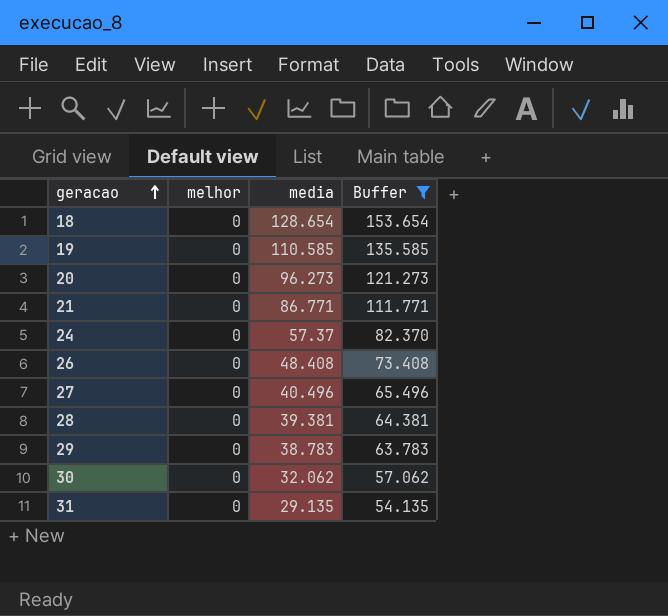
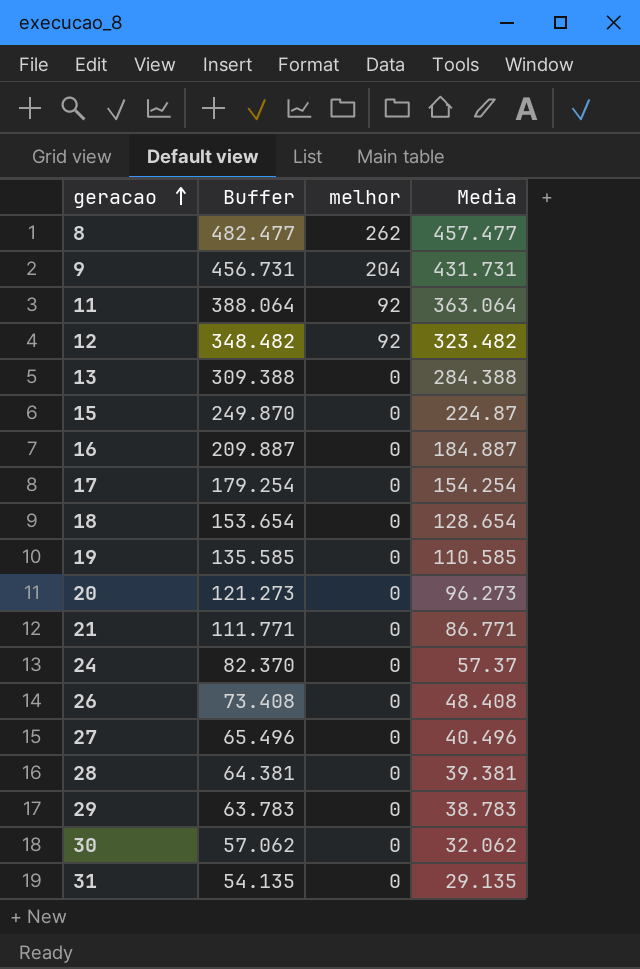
filter: Buffer <= 153.654 -> none
column Buffer | position: 4 -> 2
column name: media -> Media

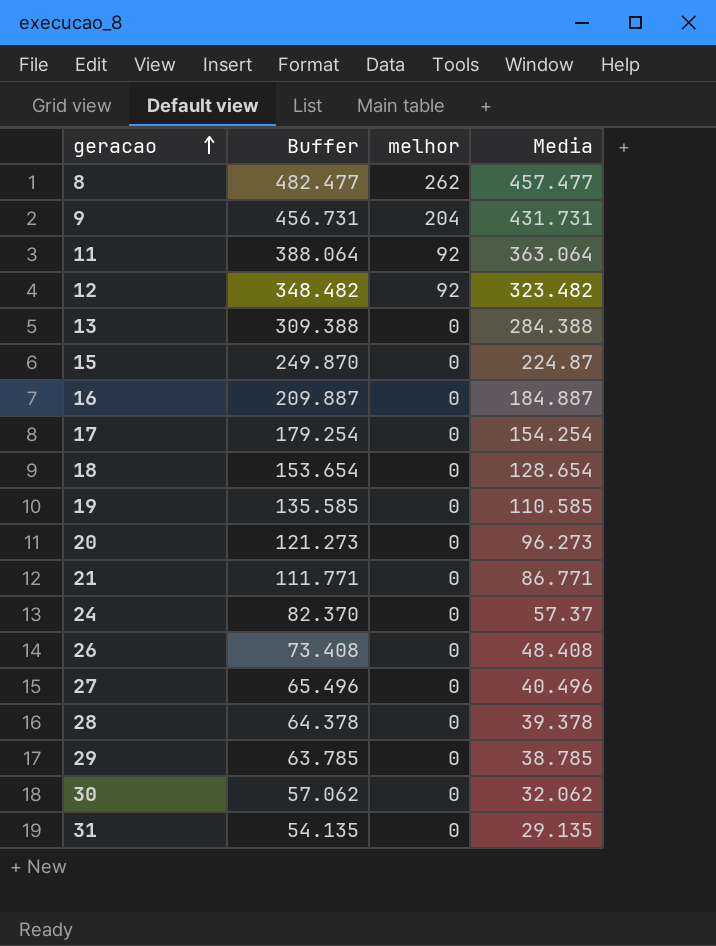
28 | Buffer: 64.381 -> 64.378
28 | Media: 39.381 -> 39.378
29 | Buffer: 63.783 -> 63.785
29 | Media: 38.783 -> 38.785

